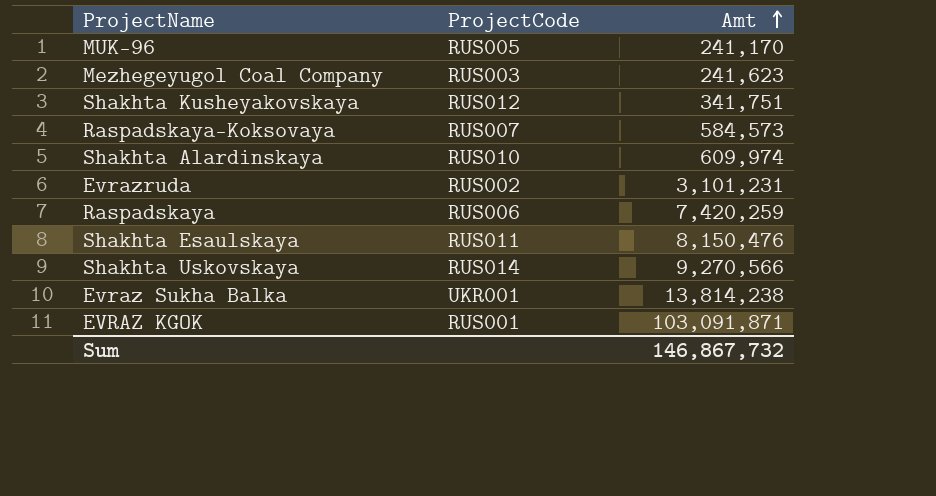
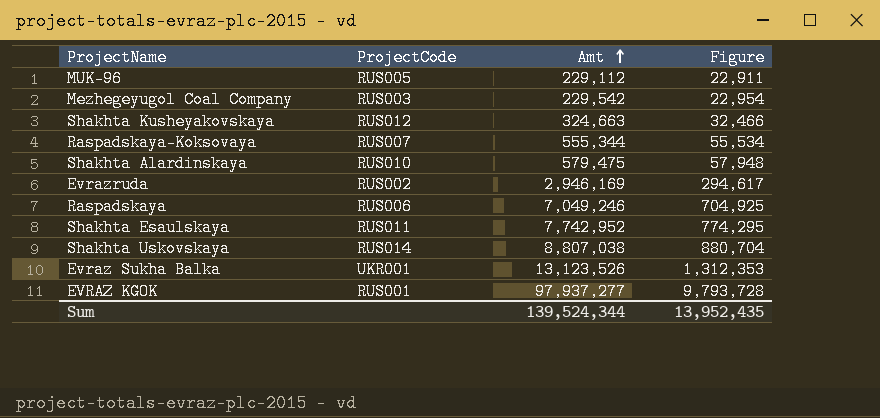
column Figure | formula: none -> [Amt] * 0.1
MUK-96 | Amt: 241,170 -> 229,112
Mezhegeyugol Coal Company | Amt: 241,623 -> 229,542
Shakhta Kusheyakovskaya | Amt: 341,751 -> 324,663
Raspadskaya-Koksovaya | Amt: 584,573 -> 555,344
Shakhta Alardinskaya | Amt: 609,974 -> 579,475
Evrazruda | Amt: 3,101,231 -> 2,946,169
Raspadskaya | Amt: 7,420,259 -> 7,049,246
Shakhta Esaulskaya | Amt: 8,150,476 -> 7,742,952
Shakhta Uskovskaya | Amt: 9,270,566 -> 8,807,038
Evraz Sukha Balka | Amt: 13,814,238 -> 13,123,526
EVRAZ KGOK | Amt: 103,091,871 -> 97,937,277
Sum | Amt: 146,867,732 -> 139,524,344

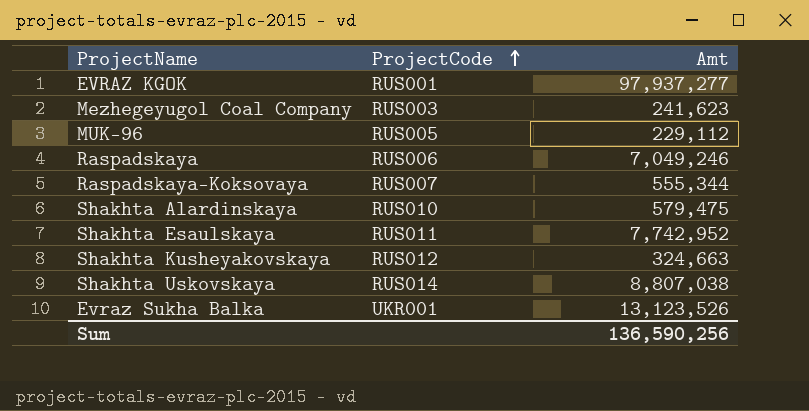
row order: Amt ascending -> ProjectCode ascending
column Figure | formula: [Amt] * 0.1 -> none
row Evrazruda: RUS002 | 2,946,169 | 294,617 -> none
Mezhegeyugol Coal Company | Amt: 229,542 -> 241,623
Sum | Amt: 139,524,344 -> 136,590,256

